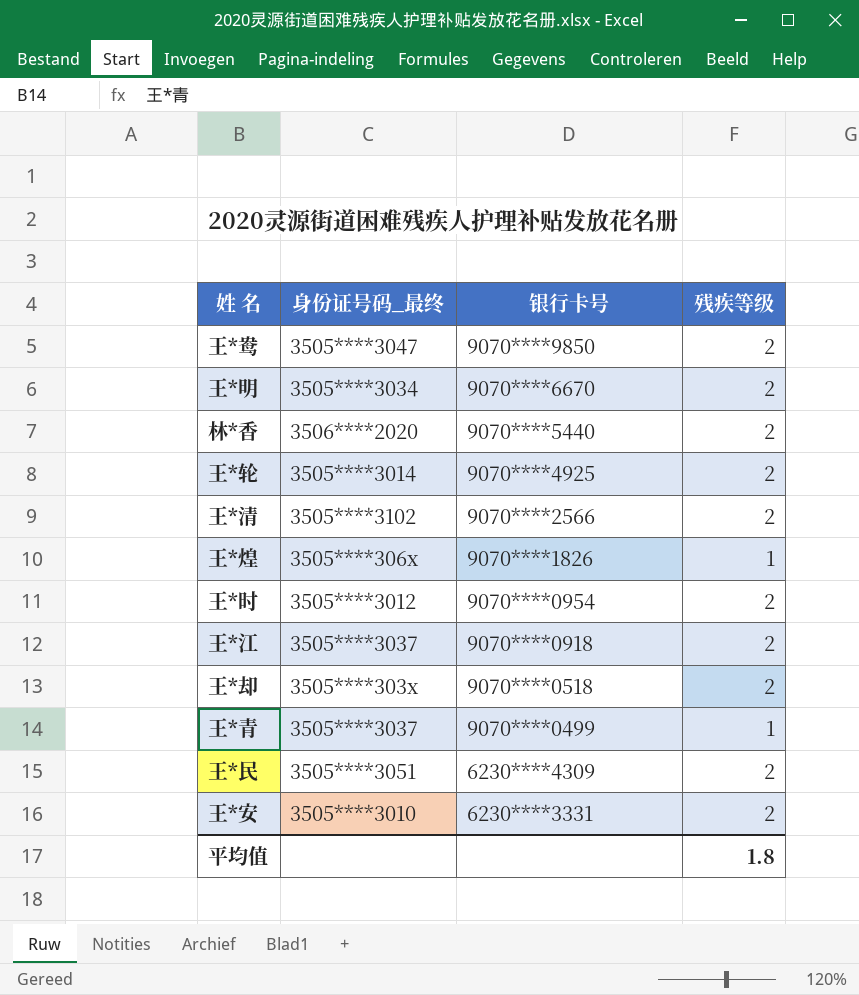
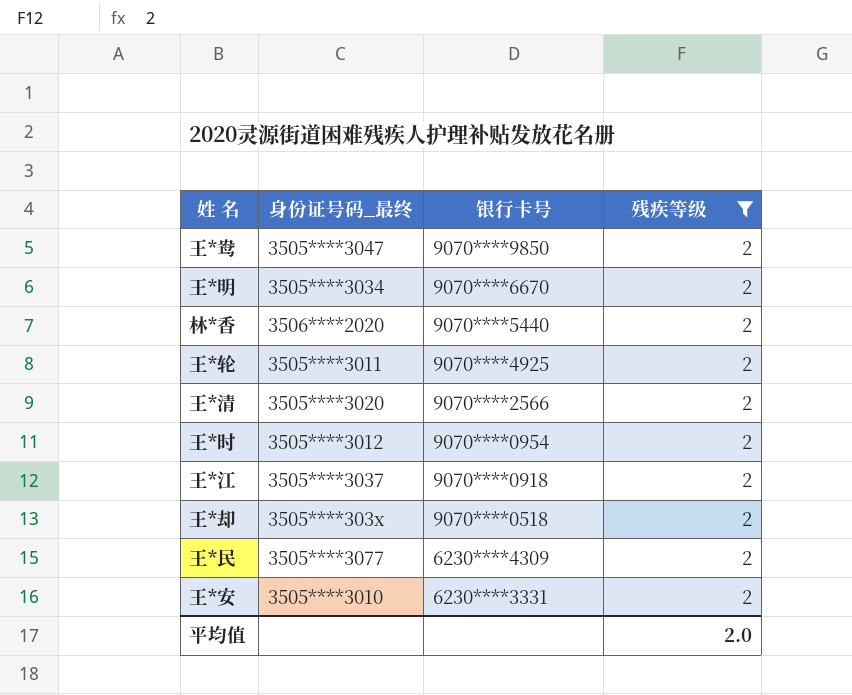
filter: none -> 残疾等级 = 2
王*轮 | 身份证号码_最终: 3505****3014 -> 3505****3011
王*清 | 身份证号码_最终: 3505****3102 -> 3505****3020
王*民 | 身份证号码_最终: 3505****3051 -> 3505****3077
平均值 | 残疾等级: 1.8 -> 2.0

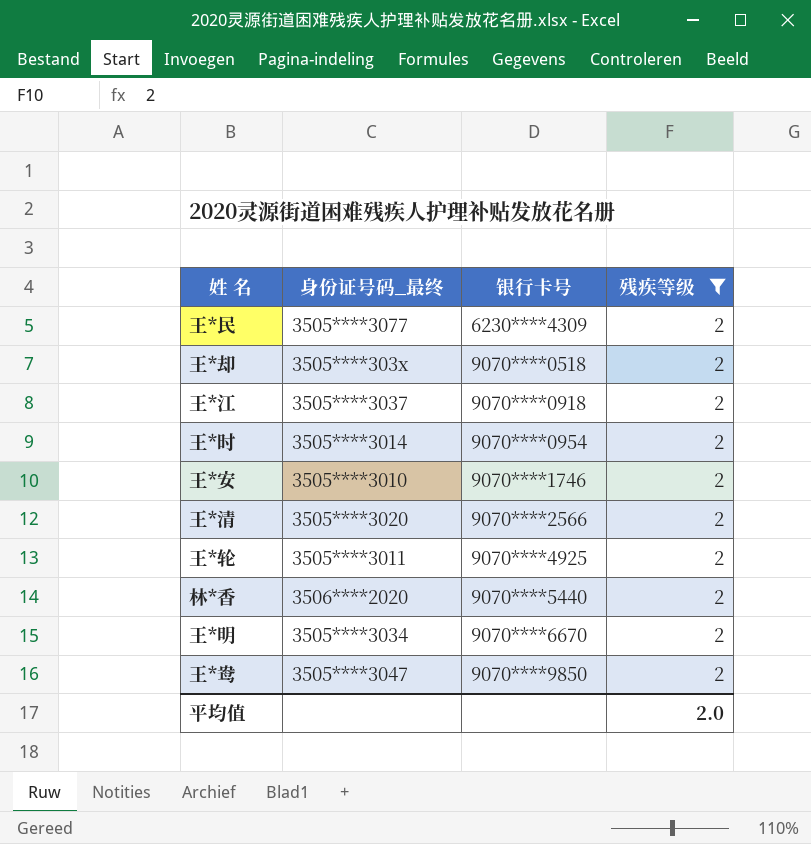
row order: 银行卡号 descending -> 银行卡号 ascending
王*时 | 身份证号码_最终: 3505****3012 -> 3505****3014
王*安 | 银行卡号: 6230****3331 -> 9070****1746

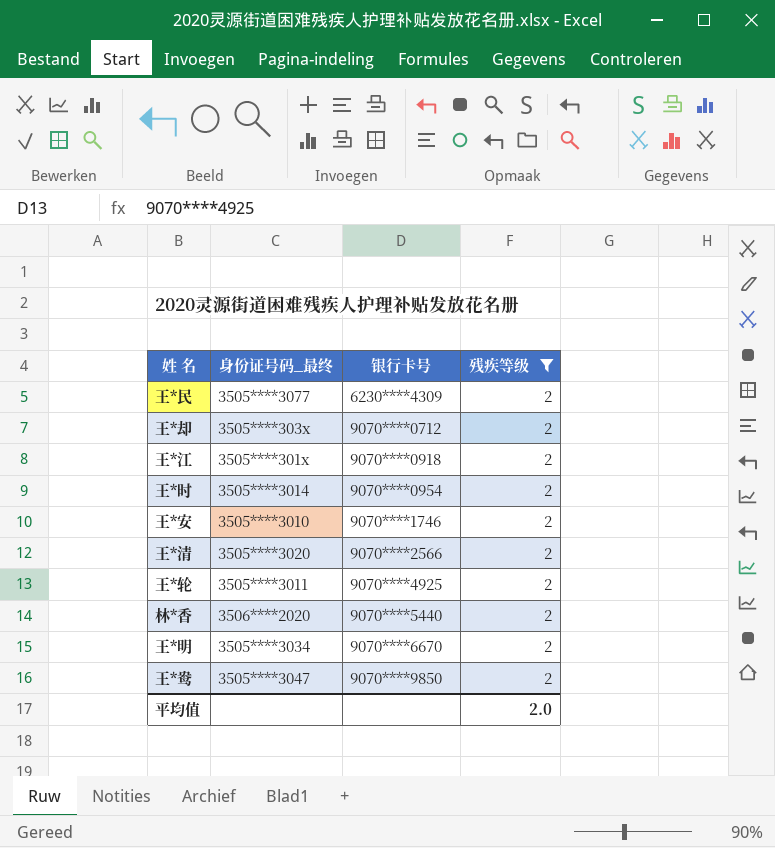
王*却 | 银行卡号: 9070****0518 -> 9070****0712
王*江 | 身份证号码_最终: 3505****3037 -> 3505****301x

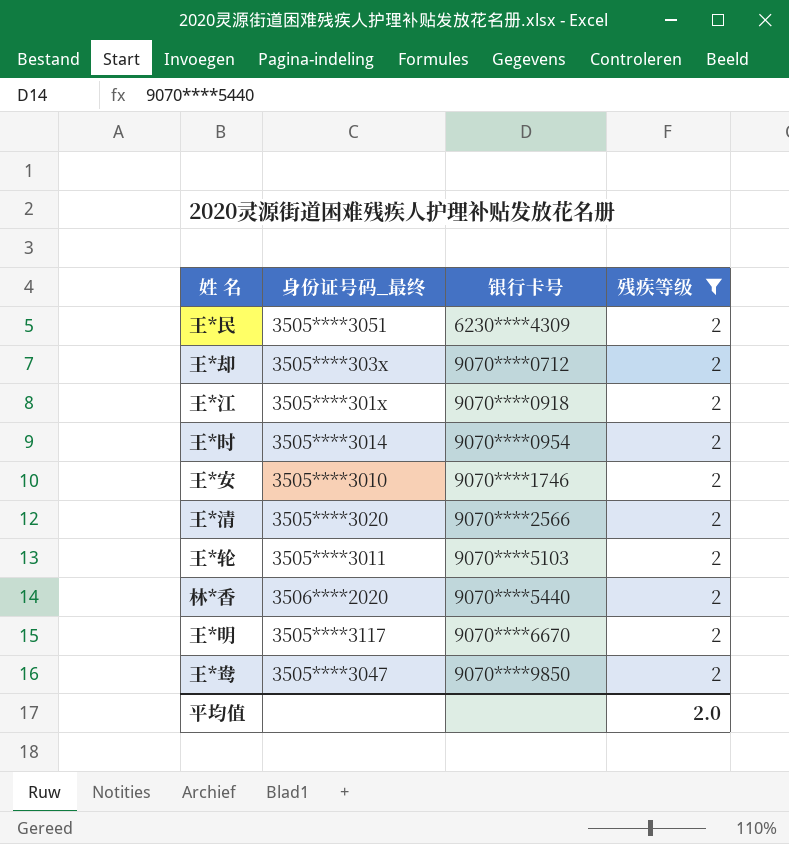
王*民 | 身份证号码_最终: 3505****3077 -> 3505****3051
王*轮 | 银行卡号: 9070****4925 -> 9070****5103
王*明 | 身份证号码_最终: 3505****3034 -> 3505****3117

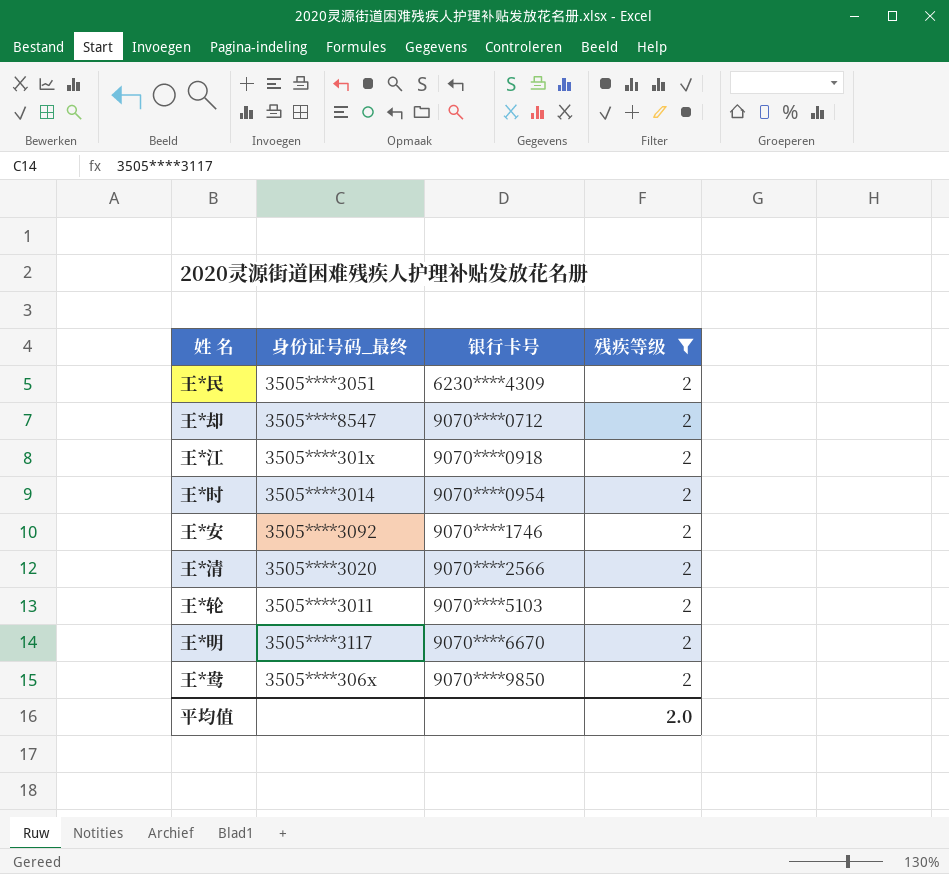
row 林*香: 3506****2020 | 9070****5440 | 2 -> none
王*却 | 身份证号码_最终: 3505****303x -> 3505****8547
王*安 | 身份证号码_最终: 3505****3010 -> 3505****3092
王*鸯 | 身份证号码_最终: 3505****3047 -> 3505****306x

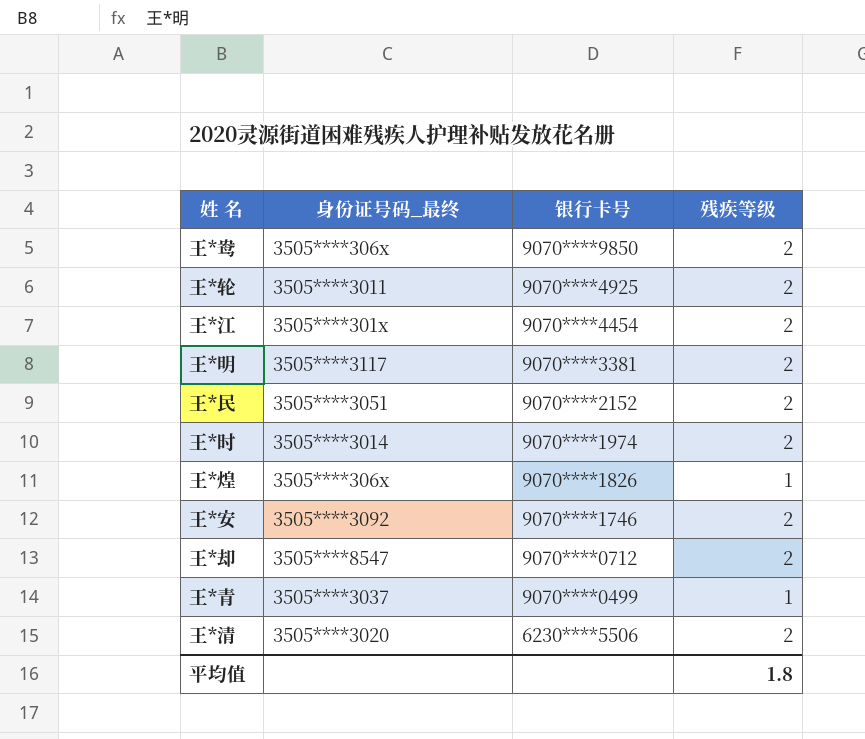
filter: 残疾等级 = 2 -> none
row order: 银行卡号 ascending -> 银行卡号 descending
王*轮 | 银行卡号: 9070****5103 -> 9070****4925
王*江 | 银行卡号: 9070****0918 -> 9070****4454
王*明 | 银行卡号: 9070****6670 -> 9070****3381
王*民 | 银行卡号: 6230****4309 -> 9070****2152
王*时 | 银行卡号: 9070****0954 -> 9070****1974
王*清 | 银行卡号: 9070****2566 -> 6230****5506
平均值 | 残疾等级: 2.0 -> 1.8

